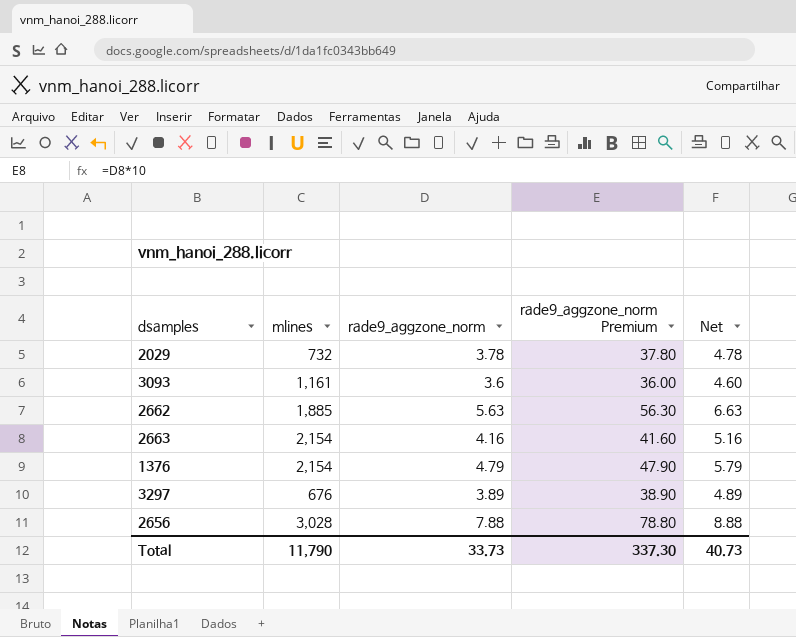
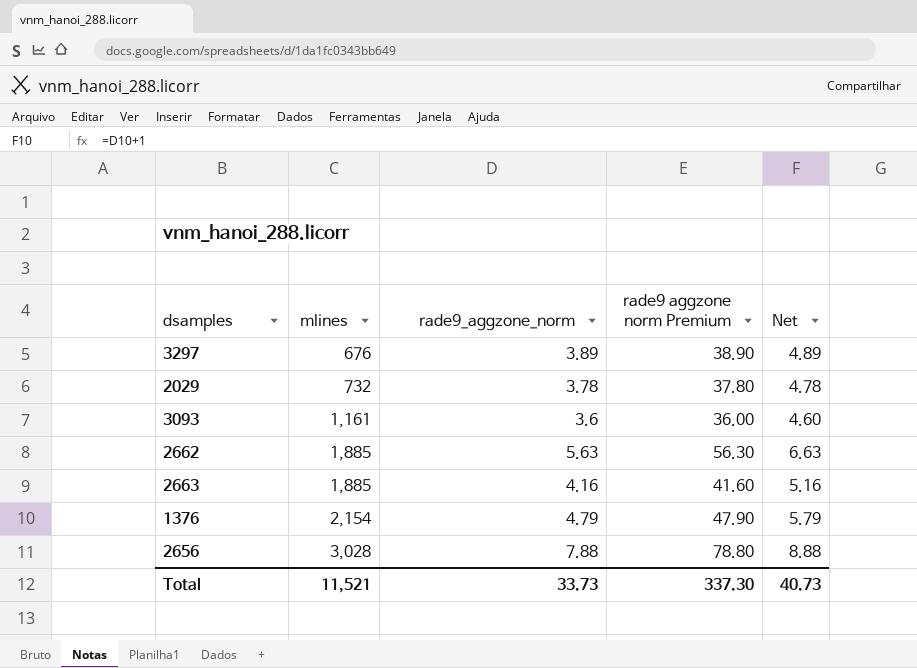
row order: none -> mlines ascending
column name: rade9_aggzone_norm Premium -> rade9 aggzone norm Premium
2663 | mlines: 2,154 -> 1,885
Total | mlines: 11,790 -> 11,521

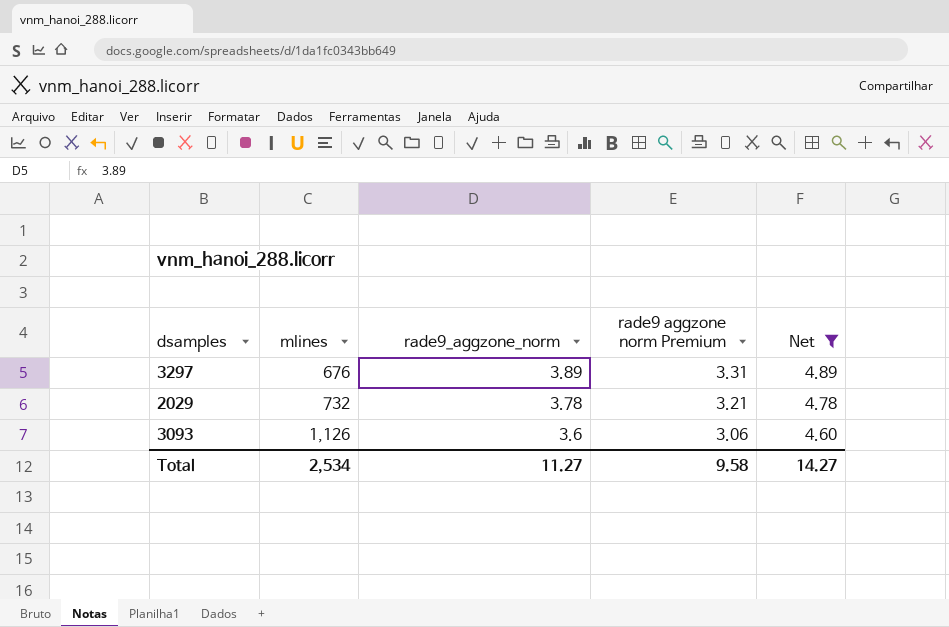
filter: none -> Net <= 4.89
column rade9 aggzone norm Premium | formula: [rade9_aggzone_norm] * 10 -> [rade9_aggzone_norm] * 0.85
3093 | mlines: 1,161 -> 1,126
Total | mlines: 11,521 -> 2,534
Total | rade9_aggzone_norm: 33.73 -> 11.27
Total | rade9 aggzone norm Premium: 337.30 -> 9.58
Total | Net: 40.73 -> 14.27

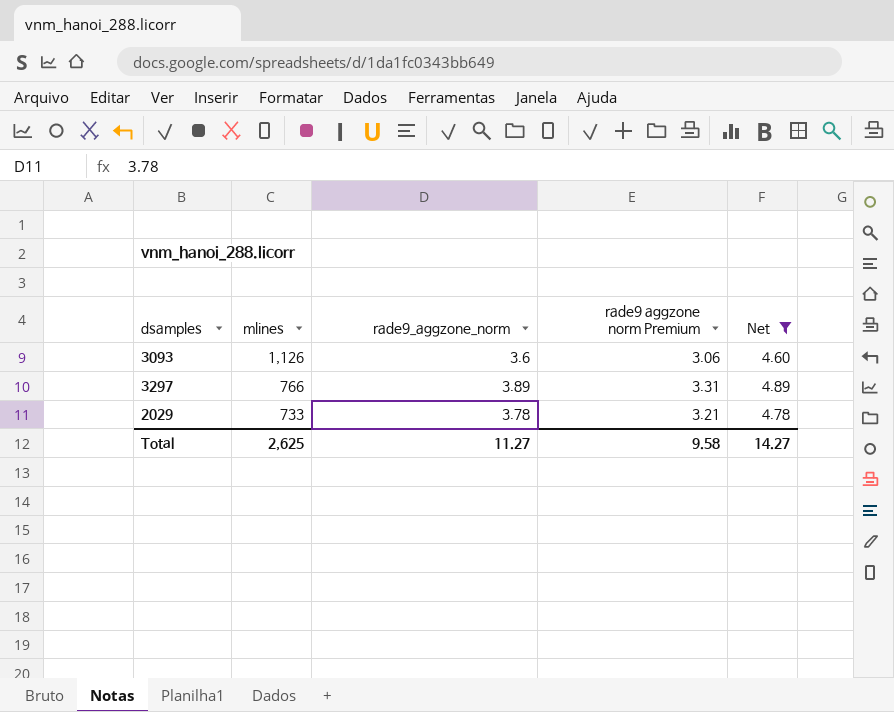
row order: mlines ascending -> mlines descending
3297 | mlines: 676 -> 766
2029 | mlines: 732 -> 733
Total | mlines: 2,534 -> 2,625

